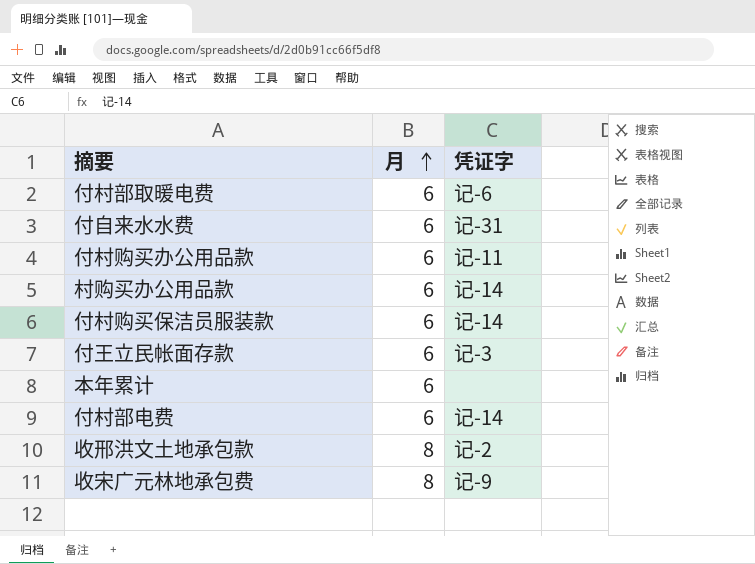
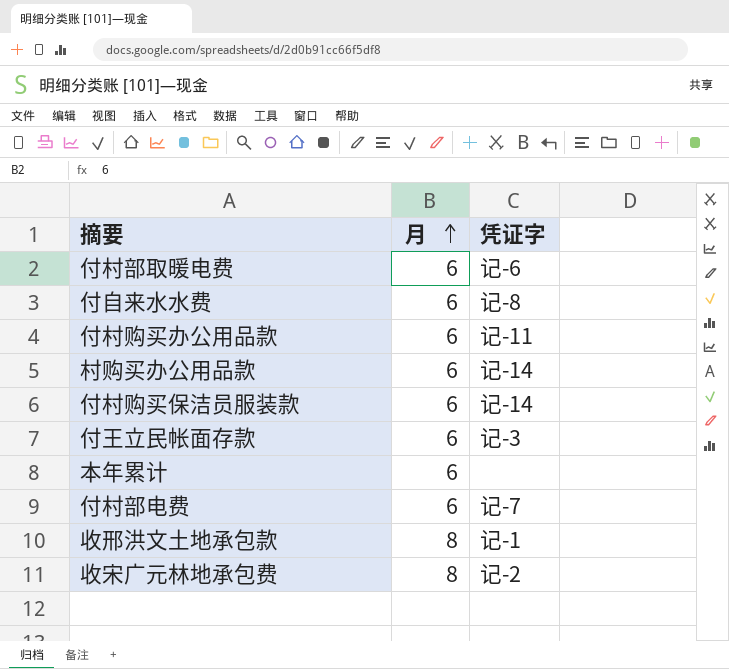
付自来水水费 | 凭证字: 记-31 -> 记-8
付村部电费 | 凭证字: 记-14 -> 记-7
收邢洪文土地承包款 | 凭证字: 记-2 -> 记-1
收宋广元林地承包费 | 凭证字: 记-9 -> 记-2

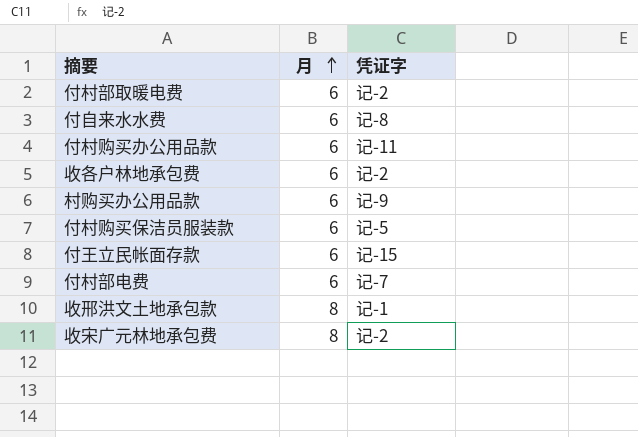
row 本年累计: 6 | none -> none
付村部取暖电费 | 凭证字: 记-6 -> 记-2
row 收各户林地承包费: none -> 6 | 记-2
村购买办公用品款 | 凭证字: 记-14 -> 记-9
付村购买保洁员服装款 | 凭证字: 记-14 -> 记-5
付王立民帐面存款 | 凭证字: 记-3 -> 记-15

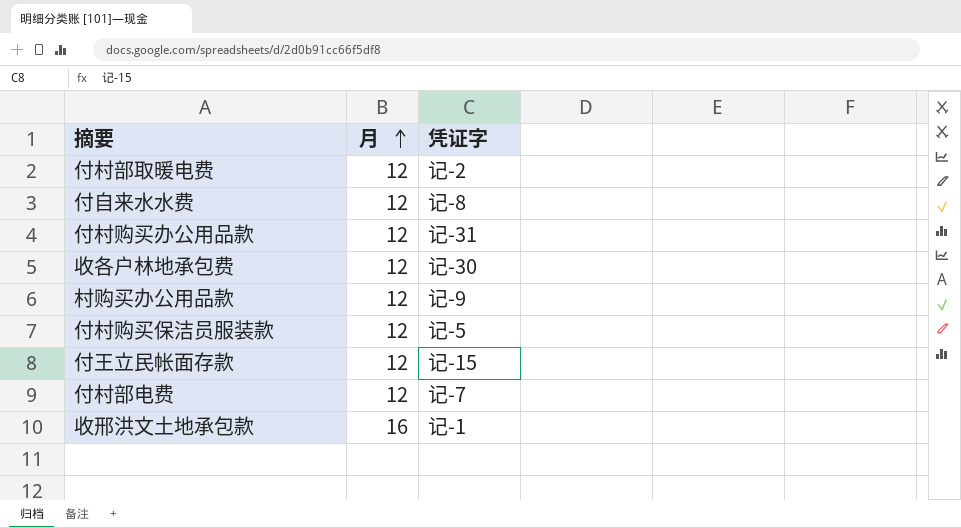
row 收宋广元林地承包费: 8 | 记-2 -> none
付村部取暖电费 | 月: 6 -> 12
付自来水水费 | 月: 6 -> 12
付村购买办公用品款 | 月: 6 -> 12
付村购买办公用品款 | 凭证字: 记-11 -> 记-31
收各户林地承包费 | 月: 6 -> 12
收各户林地承包费 | 凭证字: 记-2 -> 记-30
村购买办公用品款 | 月: 6 -> 12
付村购买保洁员服装款 | 月: 6 -> 12
付王立民帐面存款 | 月: 6 -> 12
付村部电费 | 月: 6 -> 12
收邢洪文土地承包款 | 月: 8 -> 16

